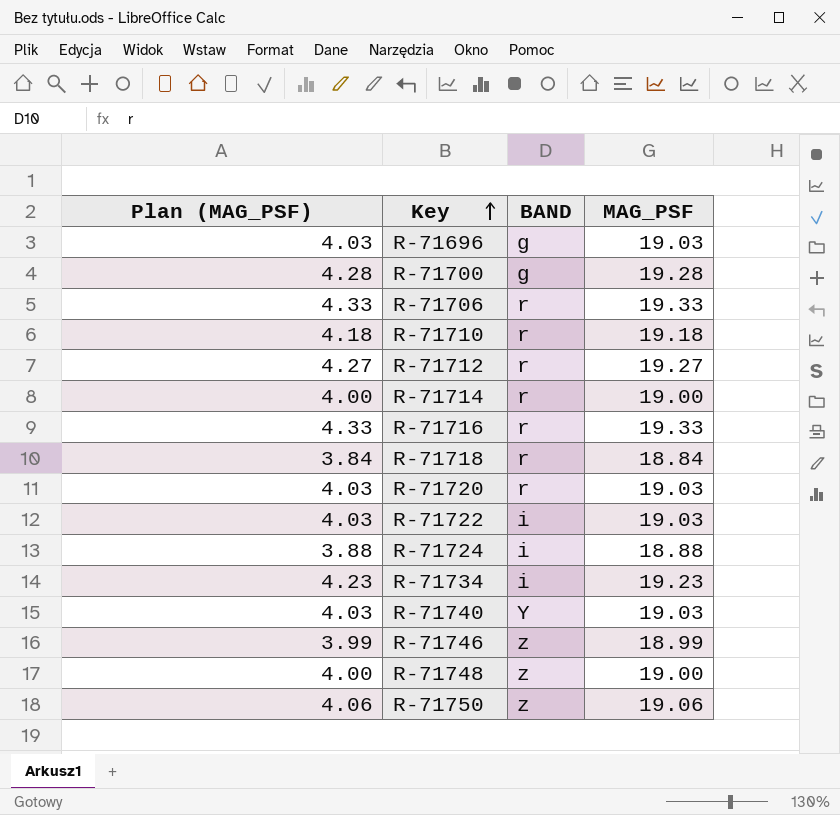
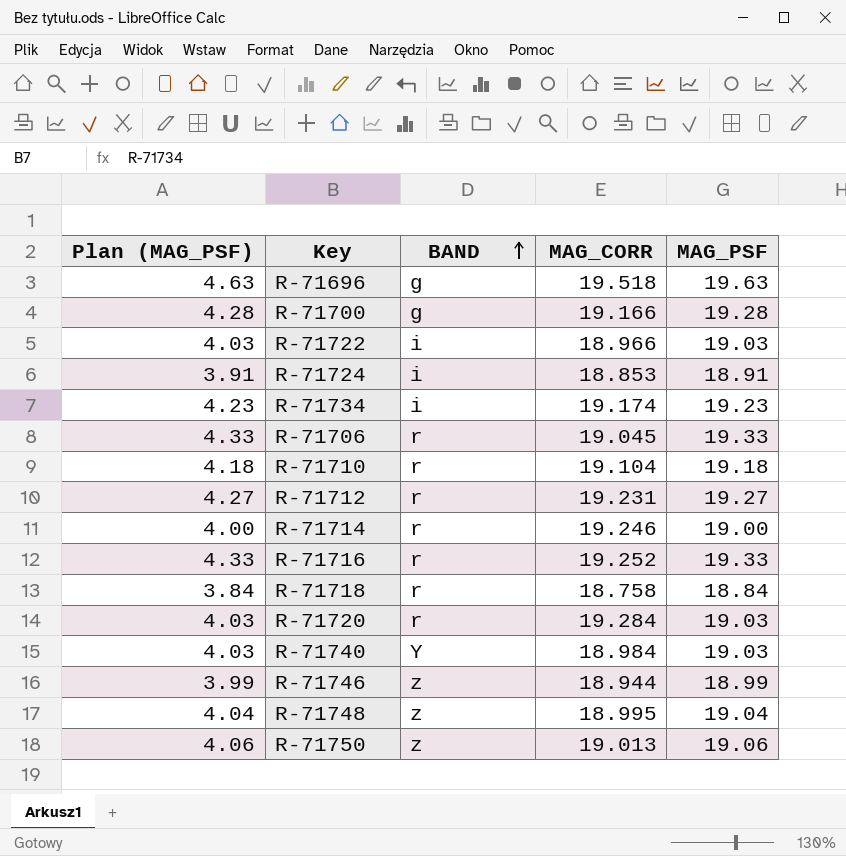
row order: Key ascending -> BAND ascending
column MAG_CORR | position: none -> 4
R-71696 | Plan (MAG_PSF): 4.03 -> 4.63
R-71696 | MAG_PSF: 19.03 -> 19.63
R-71724 | Plan (MAG_PSF): 3.88 -> 3.91
R-71724 | MAG_PSF: 18.88 -> 18.91
R-71748 | Plan (MAG_PSF): 4.00 -> 4.04
R-71748 | MAG_PSF: 19.00 -> 19.04

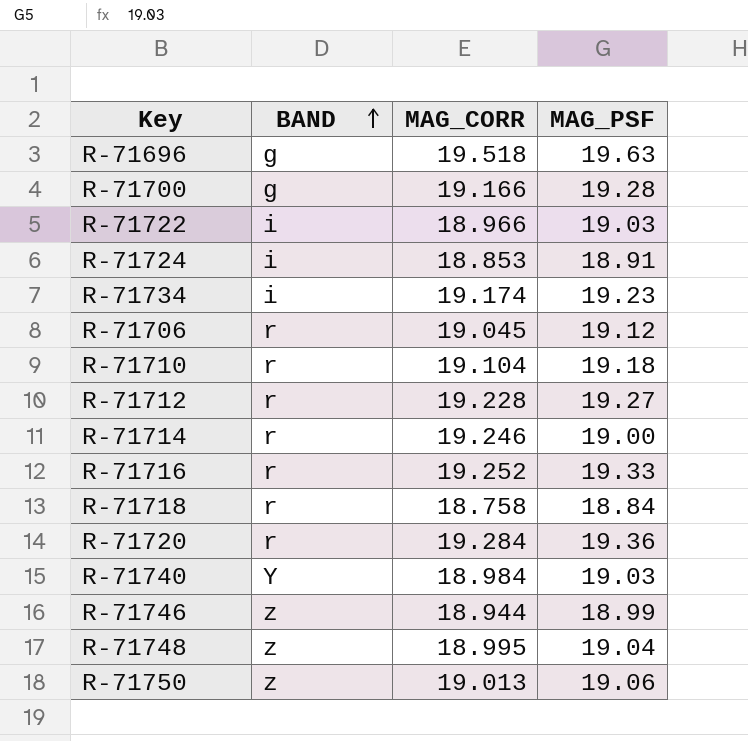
column Plan (MAG_PSF) | formula: [MAG_PSF] - 15 -> none
R-71706 | MAG_PSF: 19.33 -> 19.12
R-71712 | MAG_CORR: 19.231 -> 19.228
R-71720 | MAG_PSF: 19.03 -> 19.36

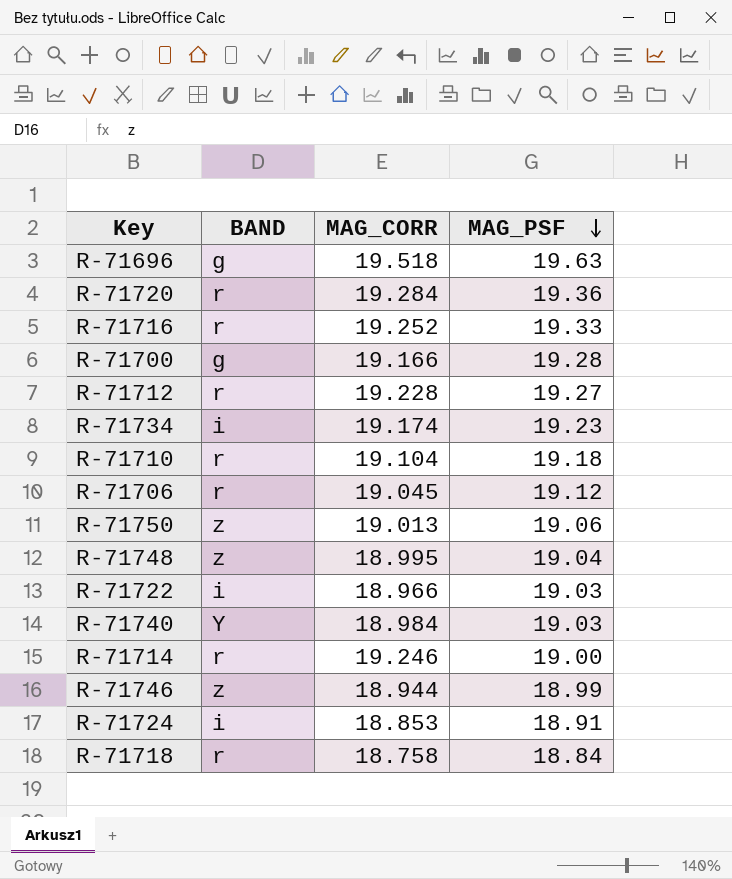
row order: BAND ascending -> MAG_PSF descending

